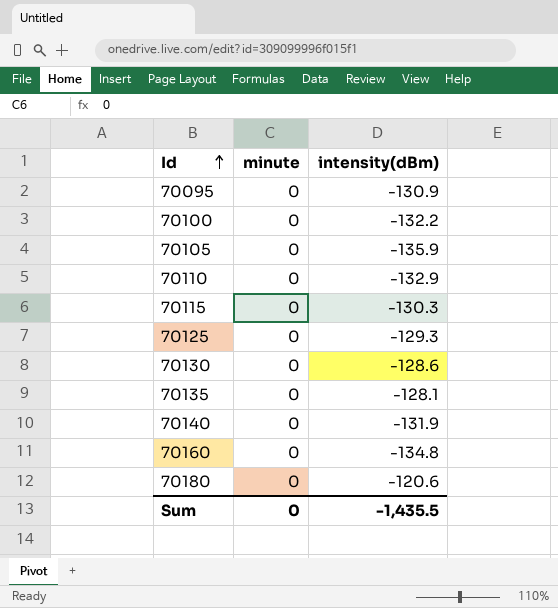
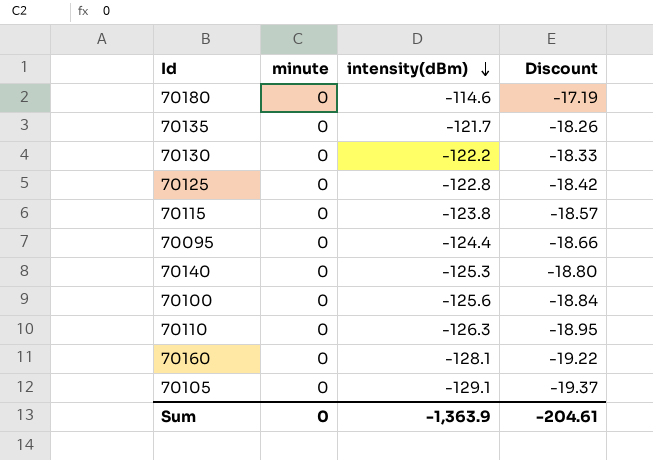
row order: Id ascending -> intensity(dBm) descending
column Discount | formula: none -> [intensity(dBm)] * 0.15
70180 | intensity(dBm): -120.6 -> -114.6
70135 | intensity(dBm): -128.1 -> -121.7
70130 | intensity(dBm): -128.6 -> -122.2
70125 | intensity(dBm): -129.3 -> -122.8
70115 | intensity(dBm): -130.3 -> -123.8
70095 | intensity(dBm): -130.9 -> -124.4
70140 | intensity(dBm): -131.9 -> -125.3
70100 | intensity(dBm): -132.2 -> -125.6
70110 | intensity(dBm): -132.9 -> -126.3
70160 | intensity(dBm): -134.8 -> -128.1
70105 | intensity(dBm): -135.9 -> -129.1
Sum | intensity(dBm): -1,435.5 -> -1,363.9

